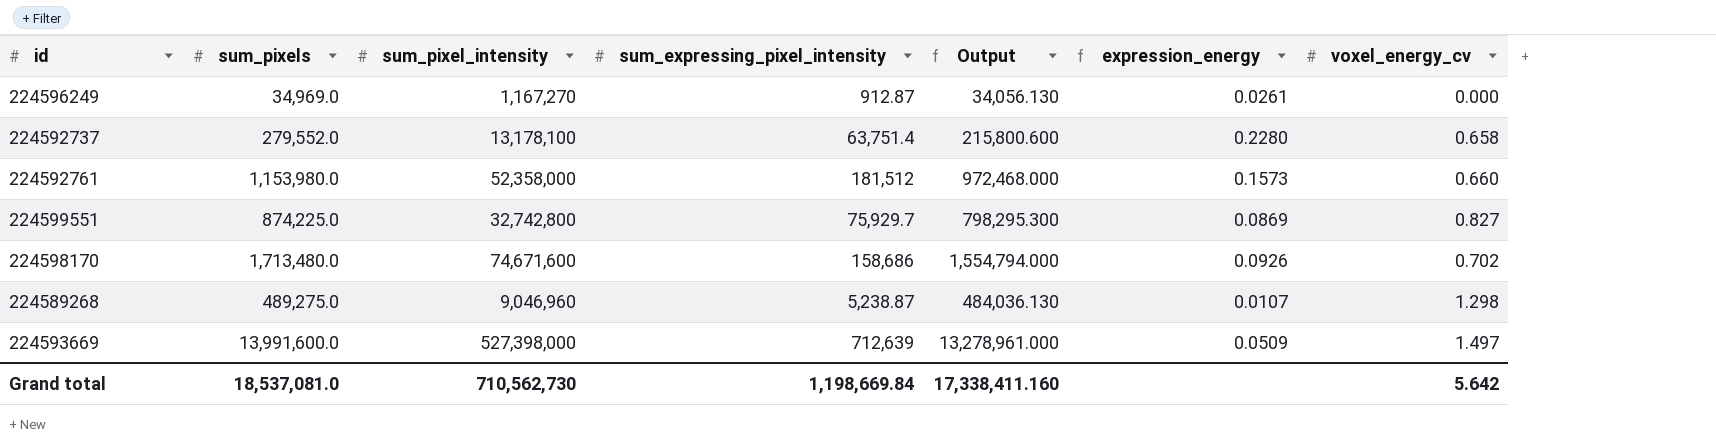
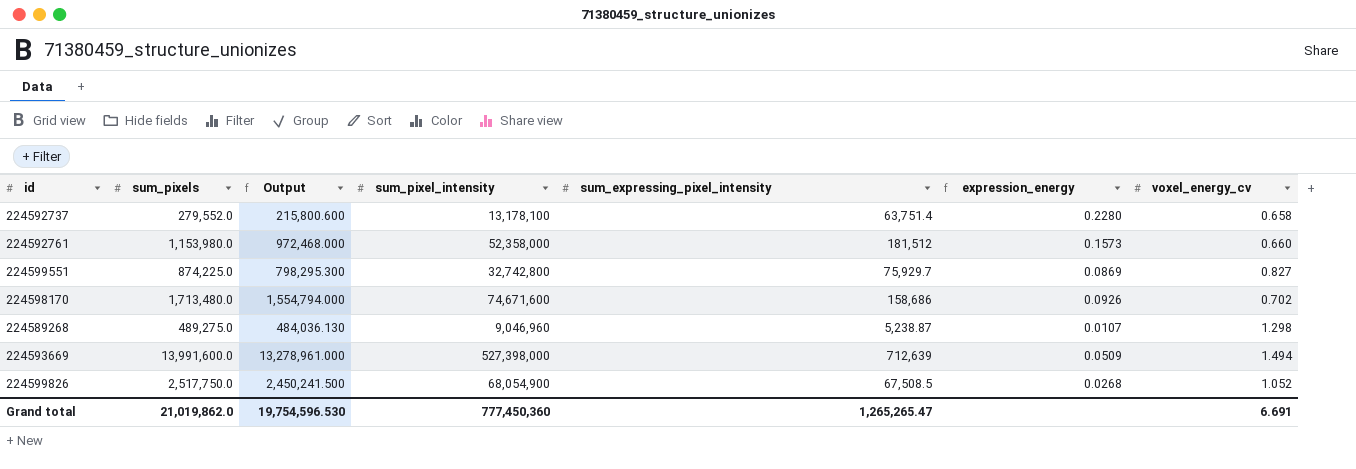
column Output | position: 5 -> 3
row 224596249: 34,969.0 | 1,167,270 | 912.87 | 34,056.130 | 0.0261 | 0.000 -> none
224593669 | voxel_energy_cv: 1.497 -> 1.494
row 224599826: none -> 2,517,750.0 | 2,450,241.500 | 68,054,900 | 67,508.5 | 0.0268 | 1.052
Grand total | sum_pixels: 18,537,081.0 -> 21,019,862.0
Grand total | Output: 17,338,411.160 -> 19,754,596.530
Grand total | sum_pixel_intensity: 710,562,730 -> 777,450,360
Grand total | sum_expressing_pixel_intensity: 1,198,669.84 -> 1,265,265.47
Grand total | voxel_energy_cv: 5.642 -> 6.691

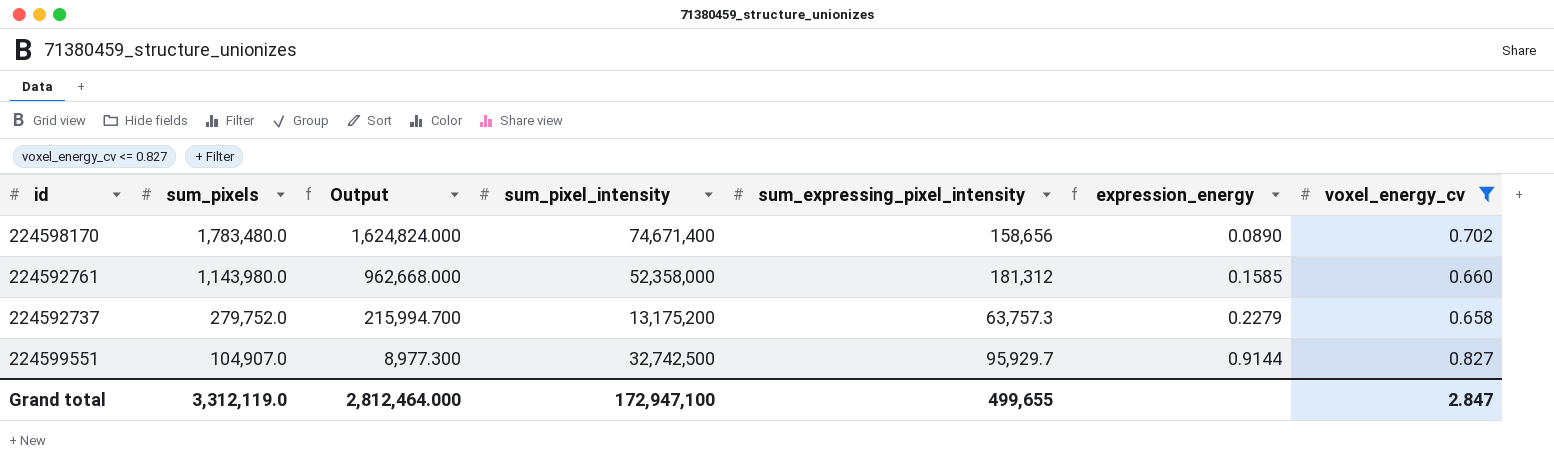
filter: none -> voxel_energy_cv <= 0.827
row order: none -> sum_pixels descending
224598170 | sum_pixels: 1,713,480.0 -> 1,783,480.0
224598170 | Output: 1,554,794.000 -> 1,624,824.000
224598170 | sum_pixel_intensity: 74,671,600 -> 74,671,400
224598170 | sum_expressing_pixel_intensity: 158,686 -> 158,656
224598170 | expression_energy: 0.0926 -> 0.0890
224592761 | sum_pixels: 1,153,980.0 -> 1,143,980.0
224592761 | Output: 972,468.000 -> 962,668.000
224592761 | sum_expressing_pixel_intensity: 181,512 -> 181,312
224592761 | expression_energy: 0.1573 -> 0.1585
224592737 | sum_pixels: 279,552.0 -> 279,752.0
224592737 | Output: 215,800.600 -> 215,994.700
224592737 | sum_pixel_intensity: 13,178,100 -> 13,175,200
224592737 | sum_expressing_pixel_intensity: 63,751.4 -> 63,757.3
224592737 | expression_energy: 0.2280 -> 0.2279
224599551 | sum_pixels: 874,225.0 -> 104,907.0
224599551 | Output: 798,295.300 -> 8,977.300
224599551 | sum_pixel_intensity: 32,742,800 -> 32,742,500
224599551 | sum_expressing_pixel_intensity: 75,929.7 -> 95,929.7
224599551 | expression_energy: 0.0869 -> 0.9144
Grand total | sum_pixels: 21,019,862.0 -> 3,312,119.0
Grand total | Output: 19,754,596.530 -> 2,812,464.000
Grand total | sum_pixel_intensity: 777,450,360 -> 172,947,100
Grand total | sum_expressing_pixel_intensity: 1,265,265.47 -> 499,655
Grand total | voxel_energy_cv: 6.691 -> 2.847

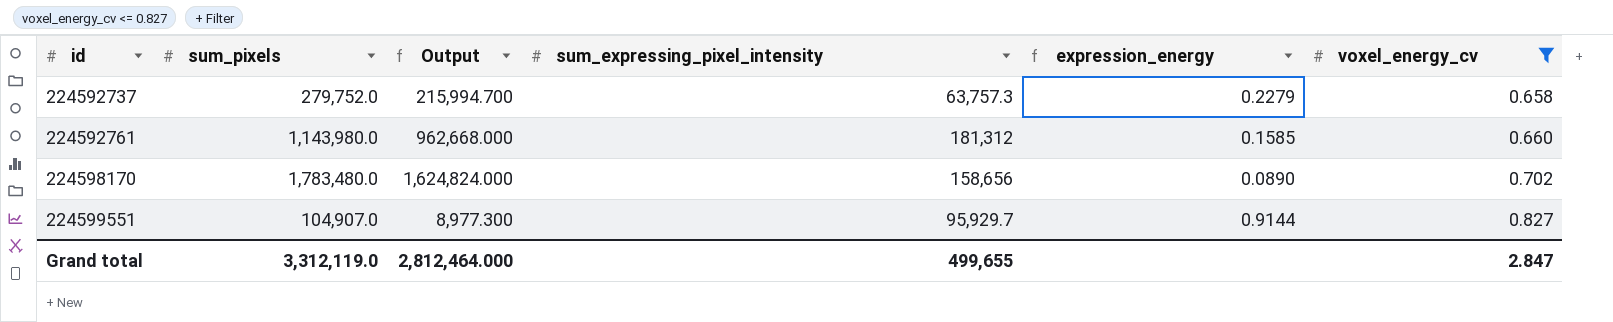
row order: sum_pixels descending -> id ascending
column sum_pixel_intensity | position: 4 -> none

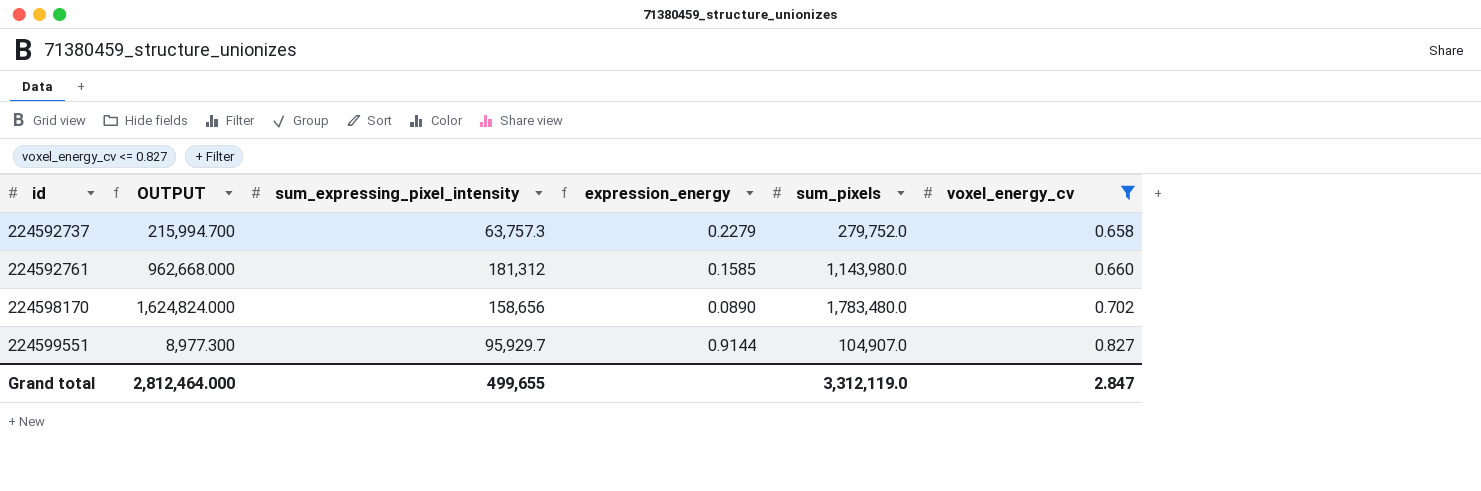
column name: Output -> OUTPUT
column sum_pixels | position: 2 -> 5

